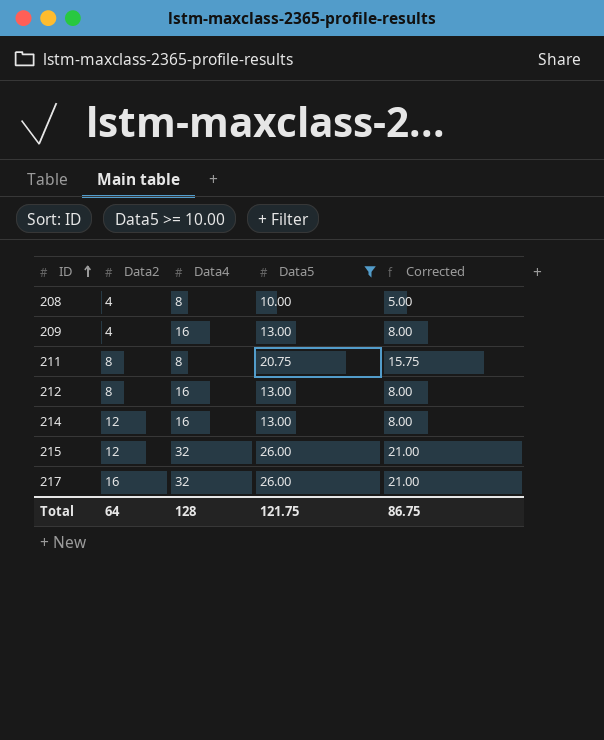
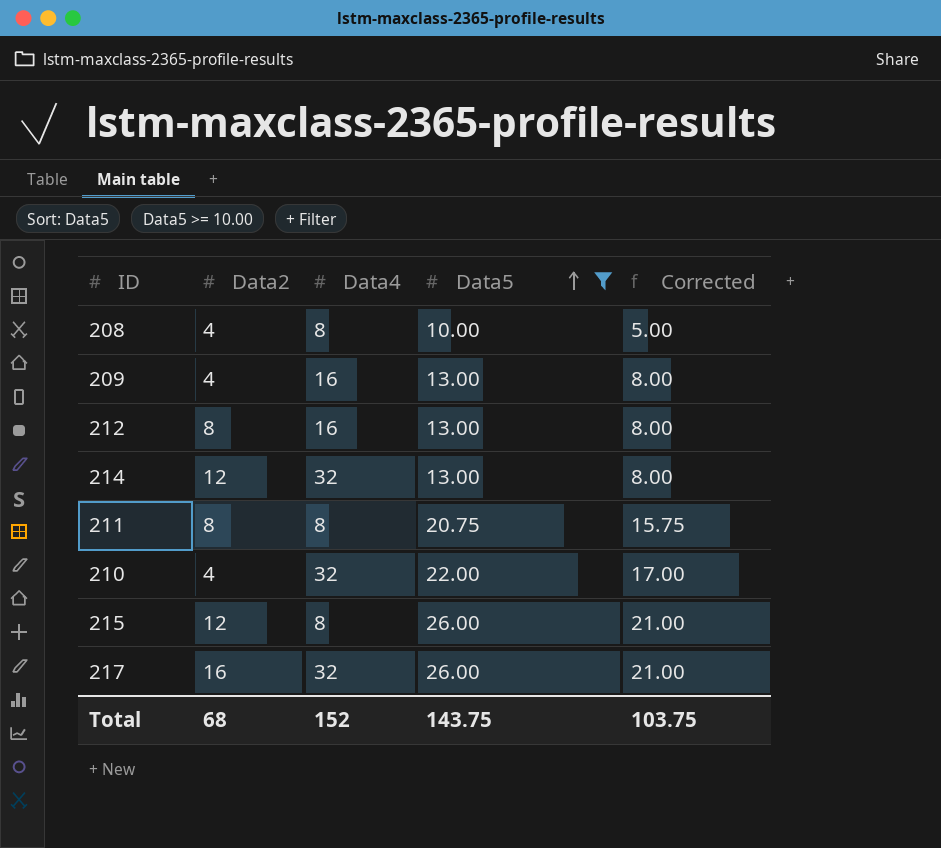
row order: ID ascending -> Data5 ascending
214 | Data4: 16 -> 32
row 210: none -> 4 | 32 | 22.00 | 17.00
215 | Data4: 32 -> 8
Total | Data2: 64 -> 68
Total | Data4: 128 -> 152
Total | Data5: 121.75 -> 143.75
Total | Corrected: 86.75 -> 103.75

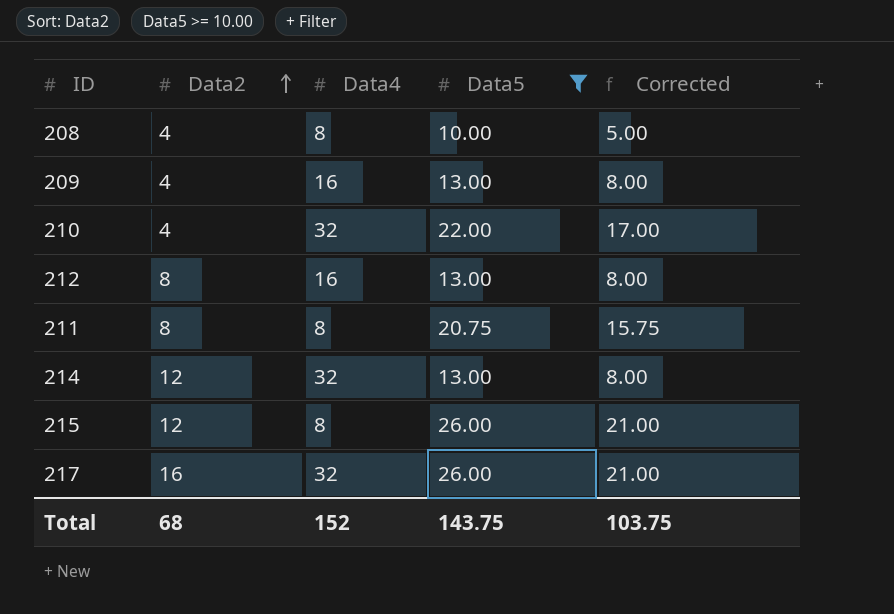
row order: Data5 ascending -> Data2 ascending

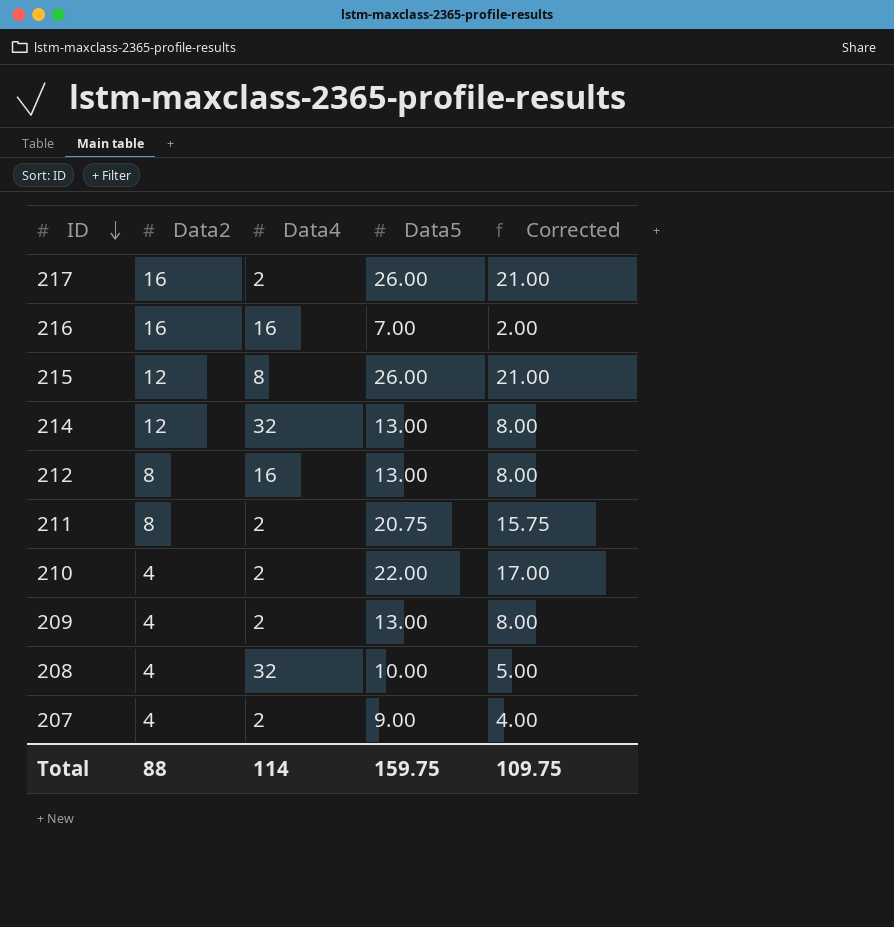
filter: Data5 >= 10.00 -> none
row order: Data2 ascending -> ID descending
217 | Data4: 32 -> 2
211 | Data4: 8 -> 2
210 | Data4: 32 -> 2
209 | Data4: 16 -> 2
208 | Data4: 8 -> 32
Total | Data2: 68 -> 88
Total | Data4: 152 -> 114
Total | Data5: 143.75 -> 159.75
Total | Corrected: 103.75 -> 109.75

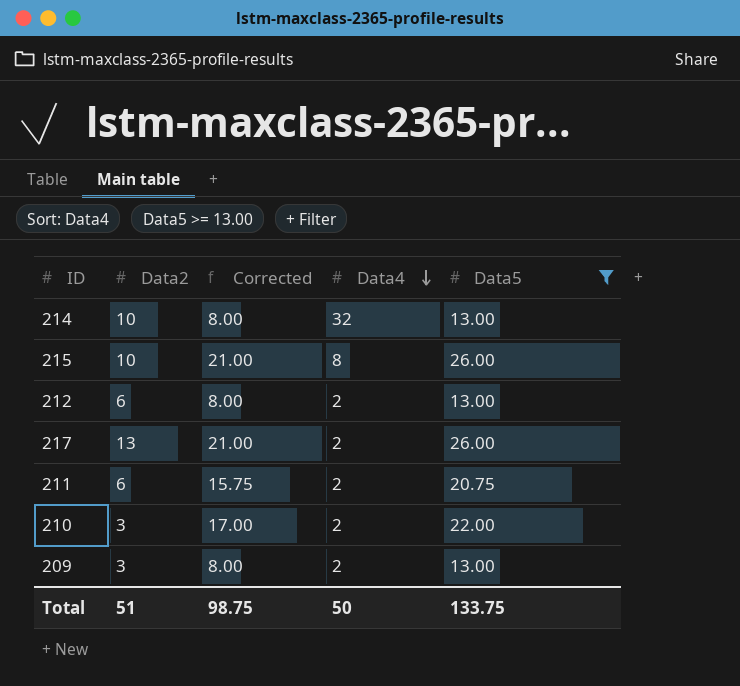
filter: none -> Data5 >= 13.00
row order: ID descending -> Data4 descending
column Corrected | position: 5 -> 3
214 | Data2: 12 -> 10
215 | Data2: 12 -> 10
212 | Data2: 8 -> 6
212 | Data4: 16 -> 2
217 | Data2: 16 -> 13
211 | Data2: 8 -> 6
210 | Data2: 4 -> 3
209 | Data2: 4 -> 3
Total | Data2: 88 -> 51
Total | Corrected: 109.75 -> 98.75
Total | Data4: 114 -> 50
Total | Data5: 159.75 -> 133.75

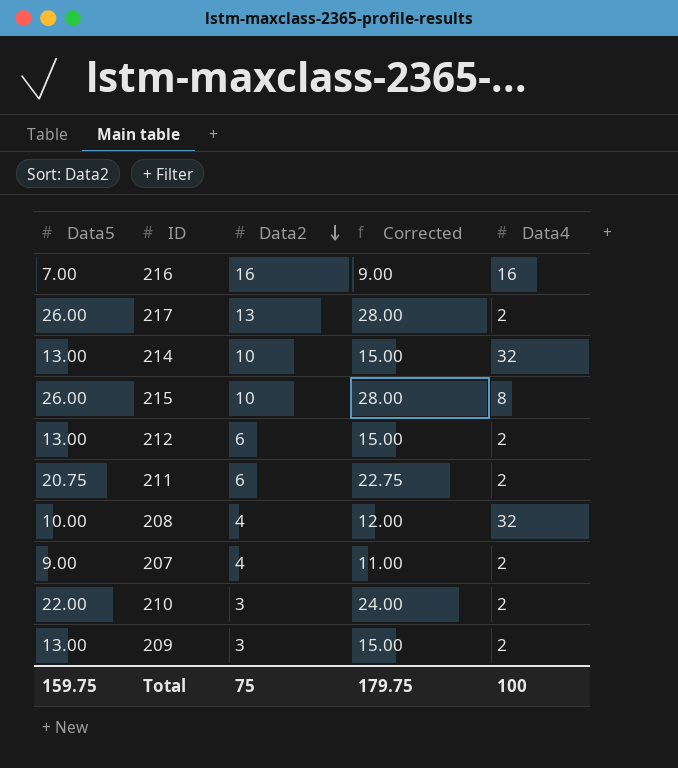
filter: Data5 >= 13.00 -> none
row order: Data4 descending -> Data2 descending
column Data5 | position: 5 -> 1
column Corrected | formula: [Data5] - 5 -> [Data5] + 2
Total | Data5: 133.75 -> 159.75
Total | Data2: 51 -> 75
Total | Corrected: 98.75 -> 179.75
Total | Data4: 50 -> 100

